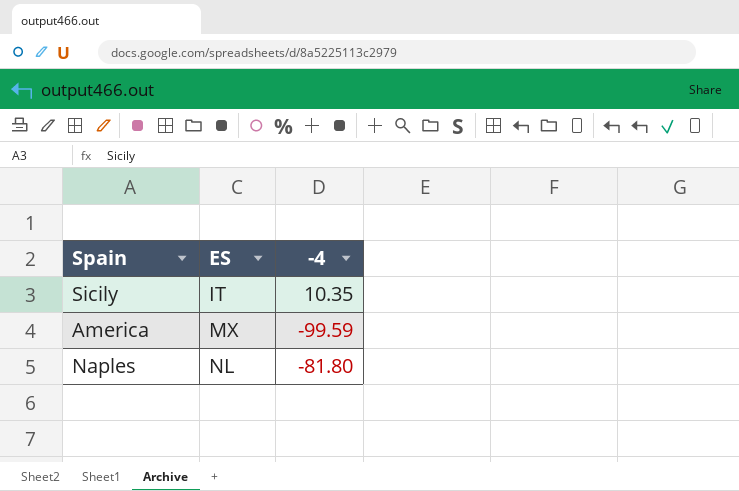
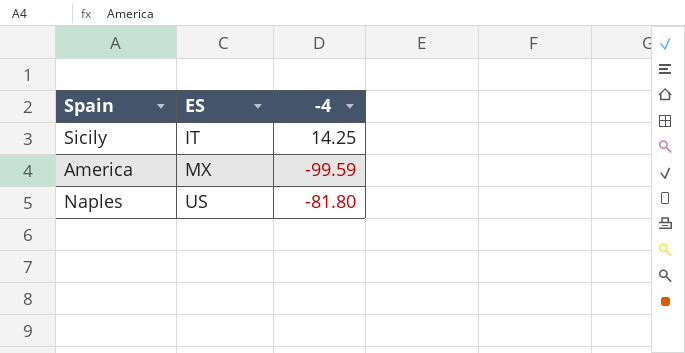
Sicily | -4: 10.35 -> 14.25
Naples | ES: NL -> US

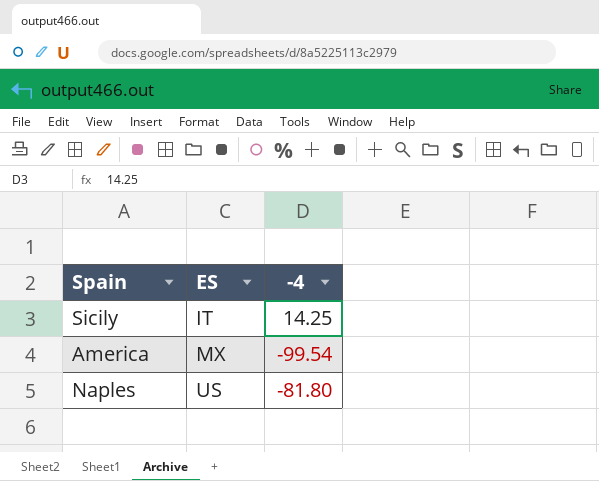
America | -4: -99.59 -> -99.54

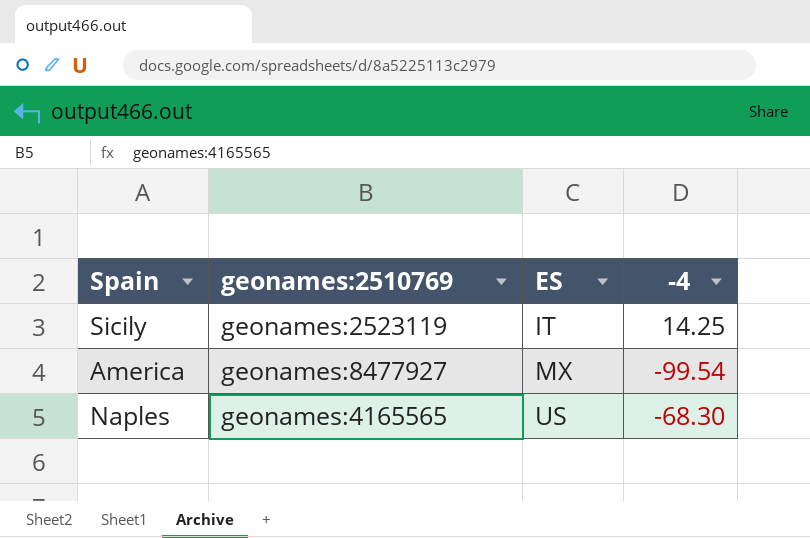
column geonames:2510769 | position: none -> 2
Naples | -4: -81.80 -> -68.30

